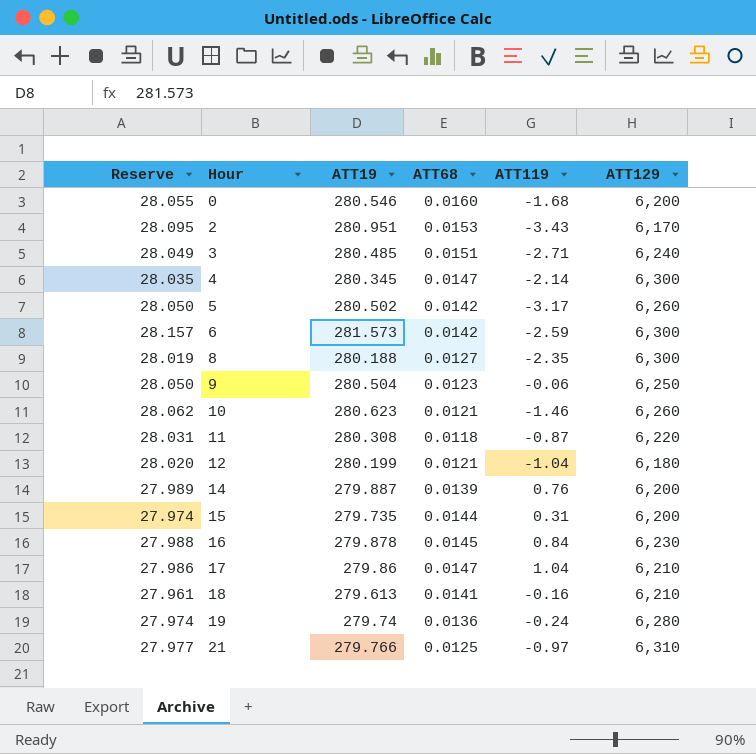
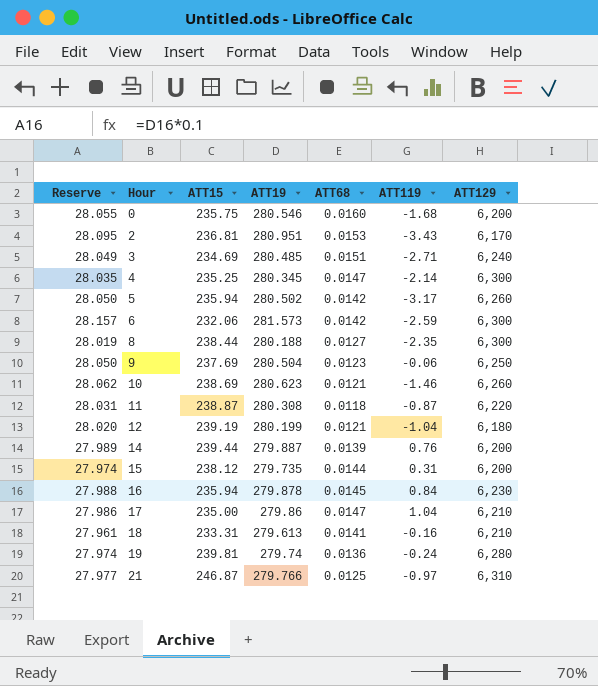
column ATT15 | position: none -> 3

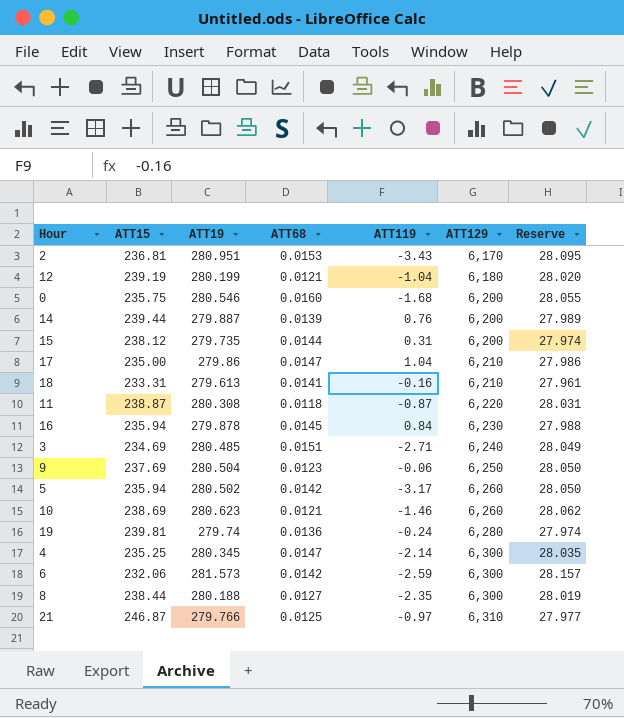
row order: Hour ascending -> ATT129 ascending
column Reserve | position: 1 -> 7

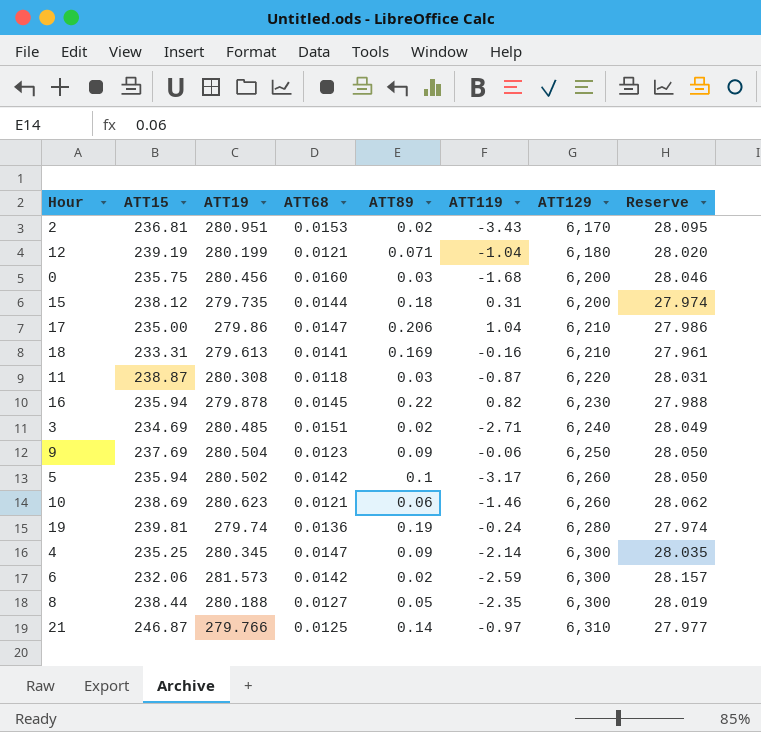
column ATT89 | position: none -> 5
row 14: 239.44 | 279.887 | 0.0139 | 0.76 | 6,200 | 27.989 -> none
0 | ATT19: 280.546 -> 280.456
0 | Reserve: 28.055 -> 28.046
16 | ATT119: 0.84 -> 0.82

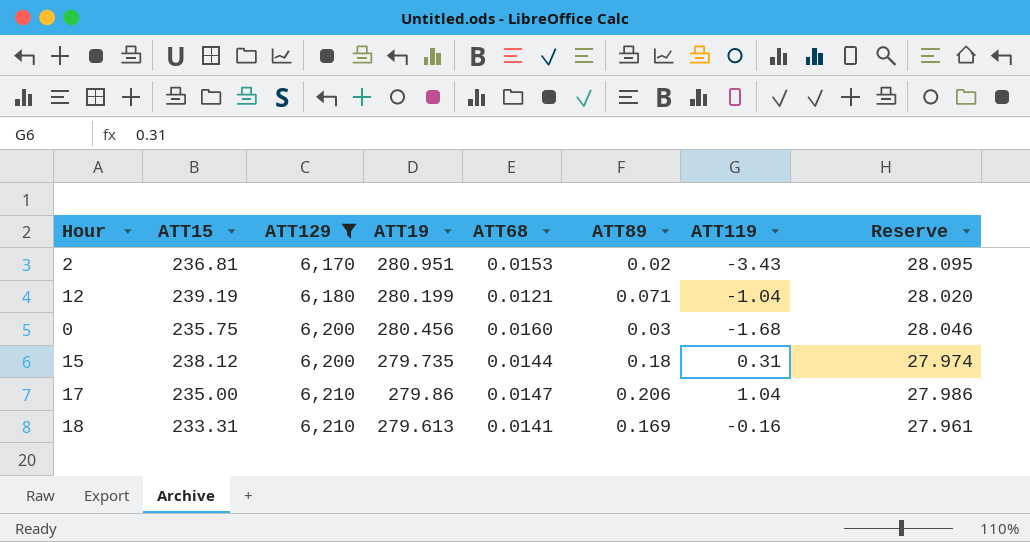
filter: none -> ATT129 <= 6,210
column ATT129 | position: 7 -> 3

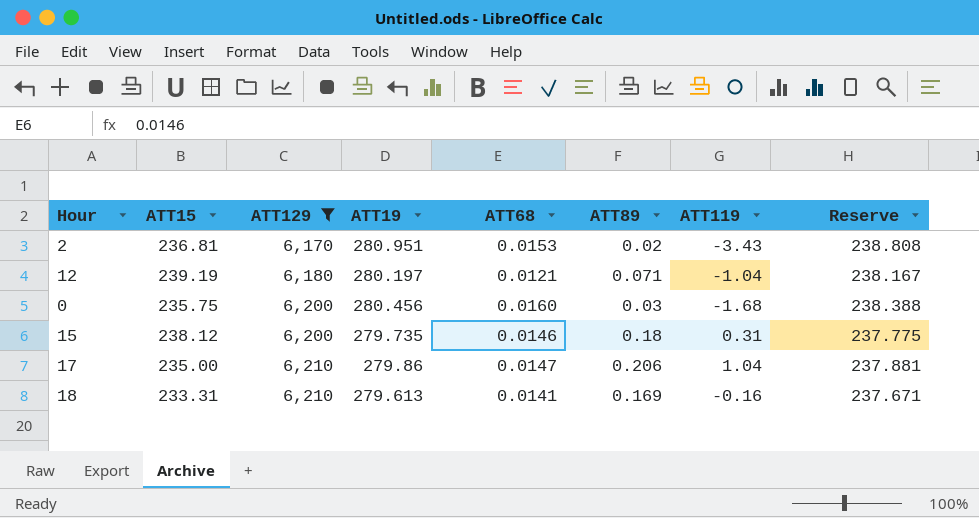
column Reserve | formula: [ATT19] * 0.1 -> [ATT19] * 0.85
12 | ATT19: 280.199 -> 280.197
15 | ATT68: 0.0144 -> 0.0146

